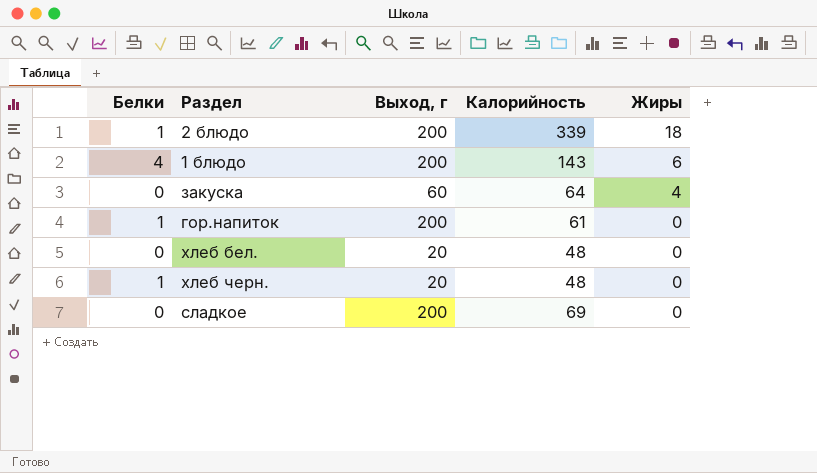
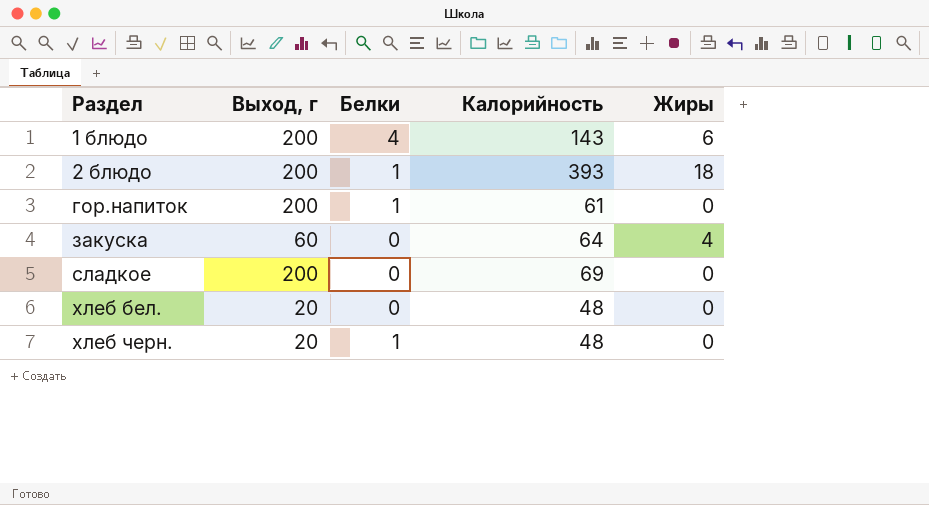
row order: Жиры descending -> Раздел ascending
column Белки | position: 1 -> 3
2 блюдо | Калорийность: 339 -> 393

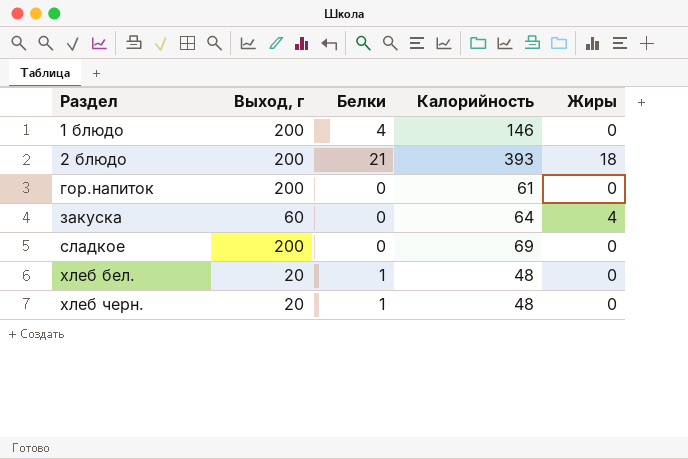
1 блюдо | Калорийность: 143 -> 146
1 блюдо | Жиры: 6 -> 0
2 блюдо | Белки: 1 -> 21
гор.напиток | Белки: 1 -> 0
хлеб бел. | Белки: 0 -> 1

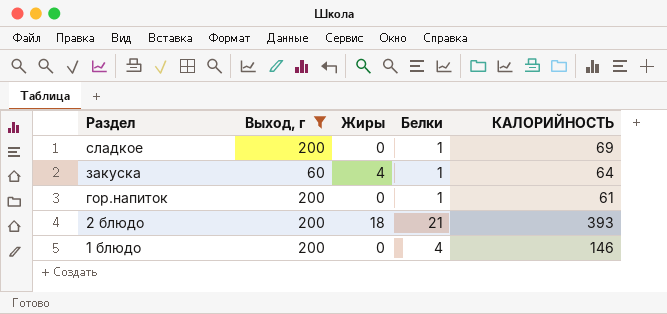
filter: none -> Выход, г != 20
row order: Раздел ascending -> Раздел descending
column Жиры | position: 5 -> 3
column name: Калорийность -> КАЛОРИЙНОСТЬ
сладкое | Белки: 0 -> 1
закуска | Белки: 0 -> 1
гор.напиток | Белки: 0 -> 1

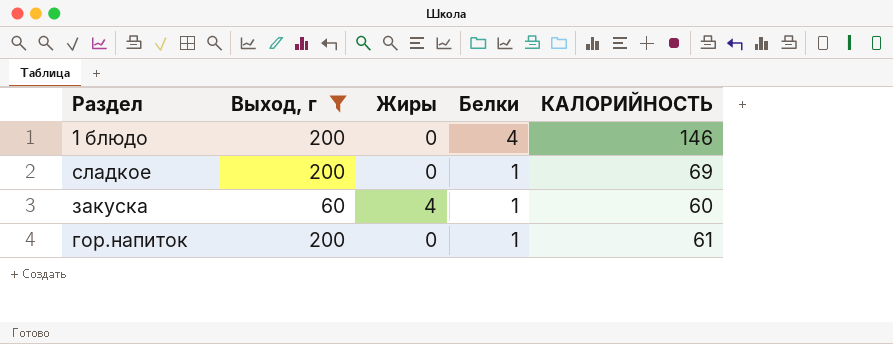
row order: Раздел descending -> Белки descending
row 2 блюдо: 200 | 18 | 21 | 393 -> none
закуска | КАЛОРИЙНОСТЬ: 64 -> 60

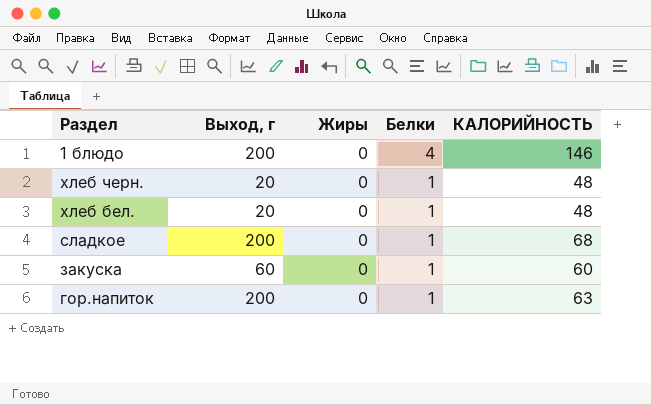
filter: Выход, г != 20 -> none
сладкое | КАЛОРИЙНОСТЬ: 69 -> 68
закуска | Жиры: 4 -> 0
гор.напиток | КАЛОРИЙНОСТЬ: 61 -> 63

